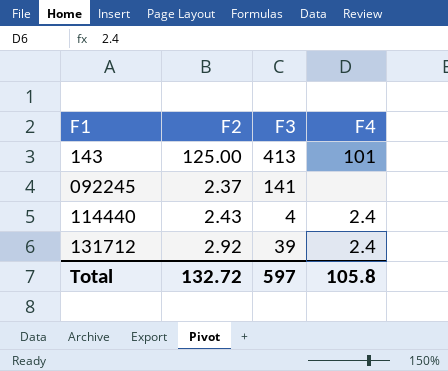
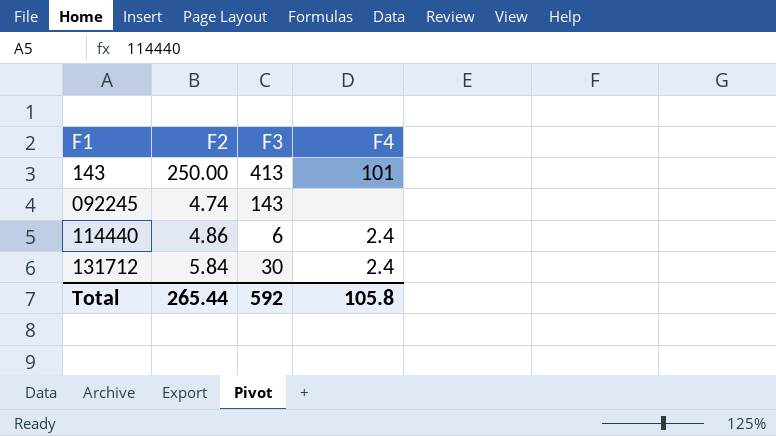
143 | F2: 125.00 -> 250.00
092245 | F2: 2.37 -> 4.74
092245 | F3: 141 -> 143
114440 | F2: 2.43 -> 4.86
114440 | F3: 4 -> 6
131712 | F2: 2.92 -> 5.84
131712 | F3: 39 -> 30
Total | F2: 132.72 -> 265.44
Total | F3: 597 -> 592

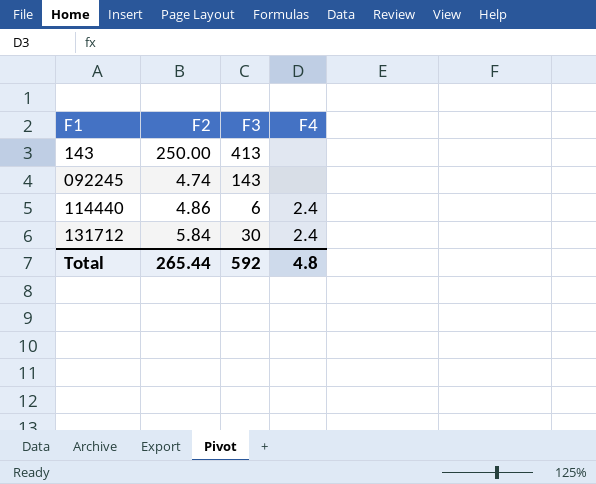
143 | F4: 101 -> none
Total | F4: 105.8 -> 4.8

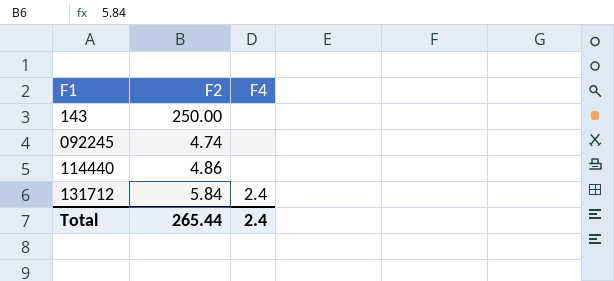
column F3 | position: 3 -> none
114440 | F4: 2.4 -> none
Total | F4: 4.8 -> 2.4

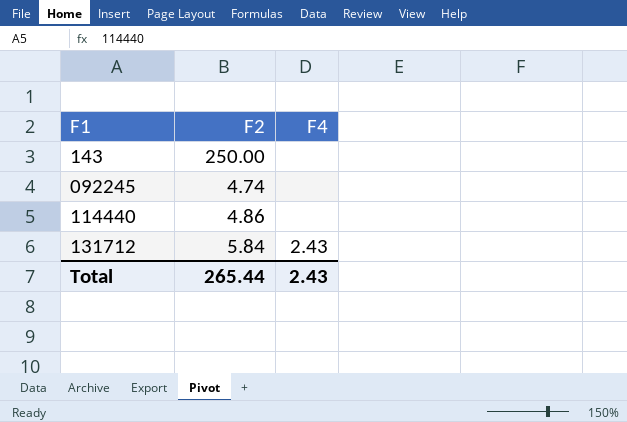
131712 | F4: 2.4 -> 2.43
Total | F4: 2.4 -> 2.43

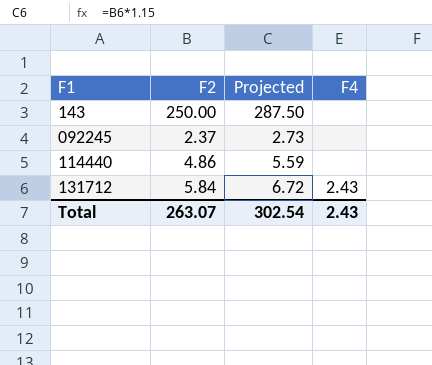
column Projected | formula: none -> [F2] * 1.15
092245 | F2: 4.74 -> 2.37
Total | F2: 265.44 -> 263.07

